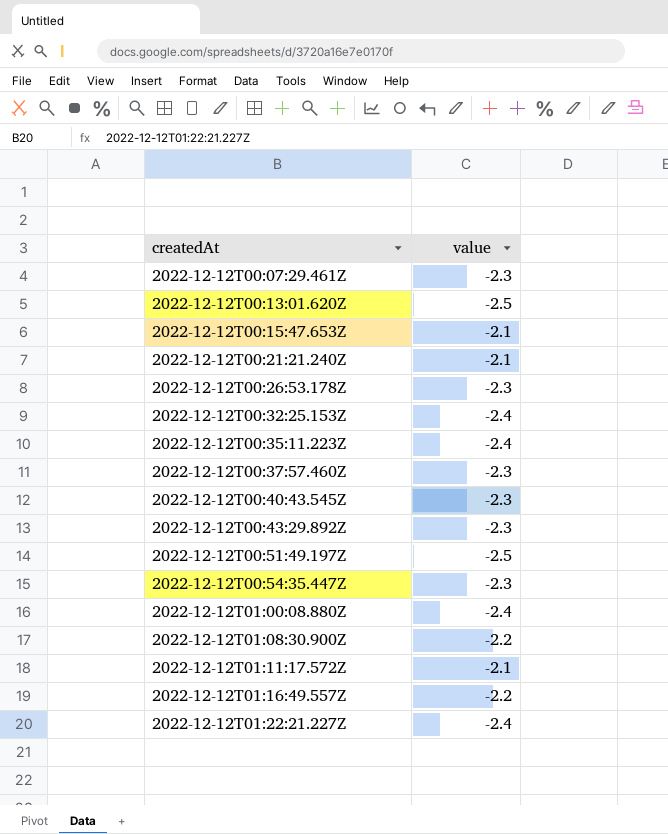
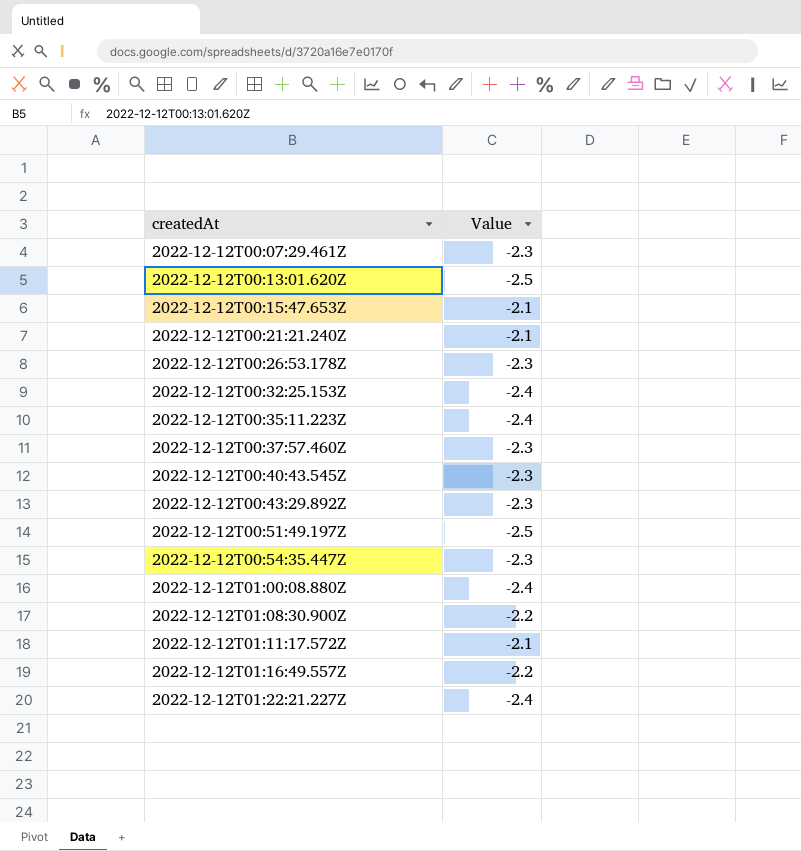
column name: value -> Value

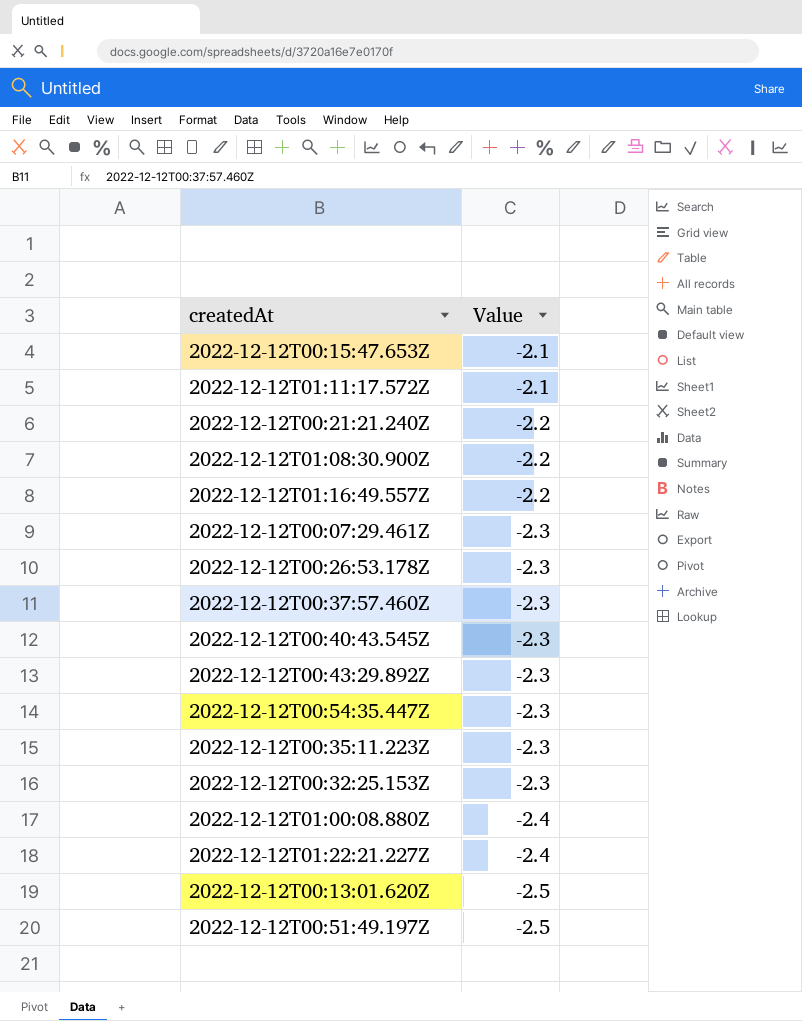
row order: createdAt ascending -> Value descending
2022-12-12T00:21:21.240Z | Value: -2.1 -> -2.2
2022-12-12T00:35:11.223Z | Value: -2.4 -> -2.3
2022-12-12T00:32:25.153Z | Value: -2.4 -> -2.3

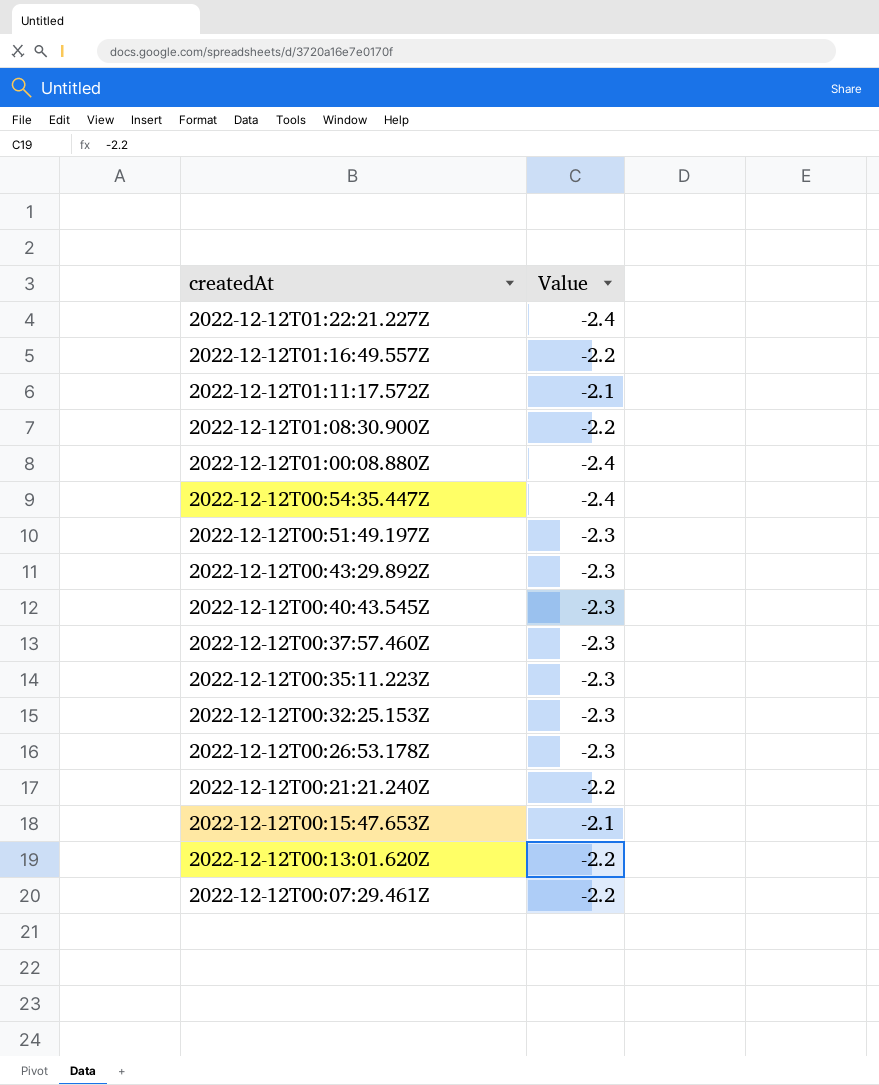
row order: Value descending -> createdAt descending
2022-12-12T00:54:35.447Z | Value: -2.3 -> -2.4
2022-12-12T00:51:49.197Z | Value: -2.5 -> -2.3
2022-12-12T00:13:01.620Z | Value: -2.5 -> -2.2
2022-12-12T00:07:29.461Z | Value: -2.3 -> -2.2

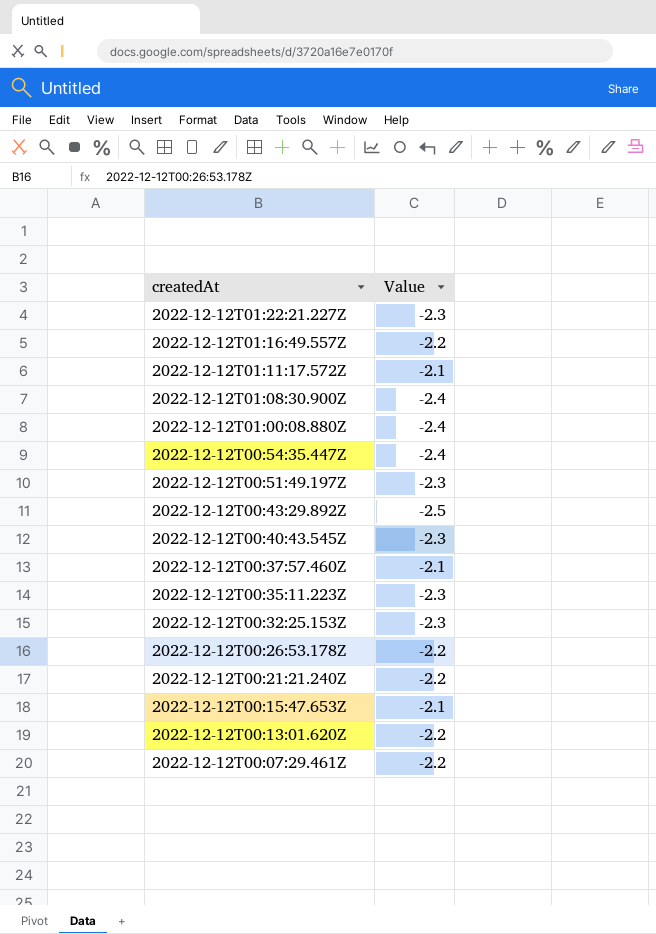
2022-12-12T01:22:21.227Z | Value: -2.4 -> -2.3
2022-12-12T01:08:30.900Z | Value: -2.2 -> -2.4
2022-12-12T00:43:29.892Z | Value: -2.3 -> -2.5
2022-12-12T00:37:57.460Z | Value: -2.3 -> -2.1
2022-12-12T00:26:53.178Z | Value: -2.3 -> -2.2

